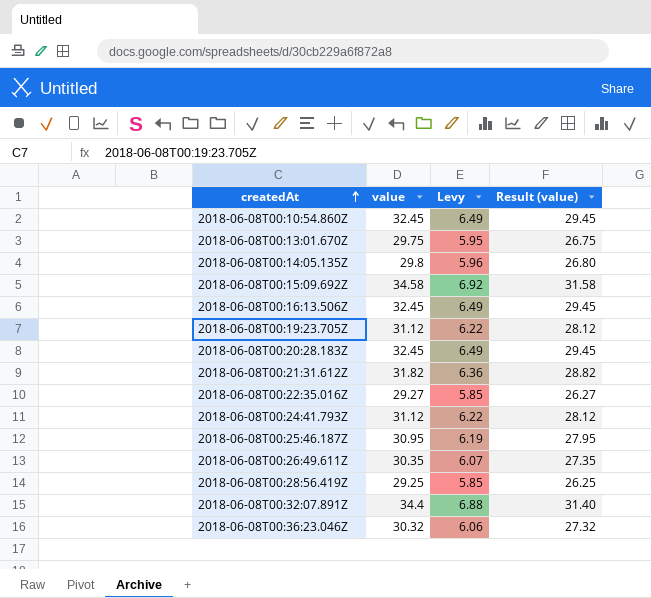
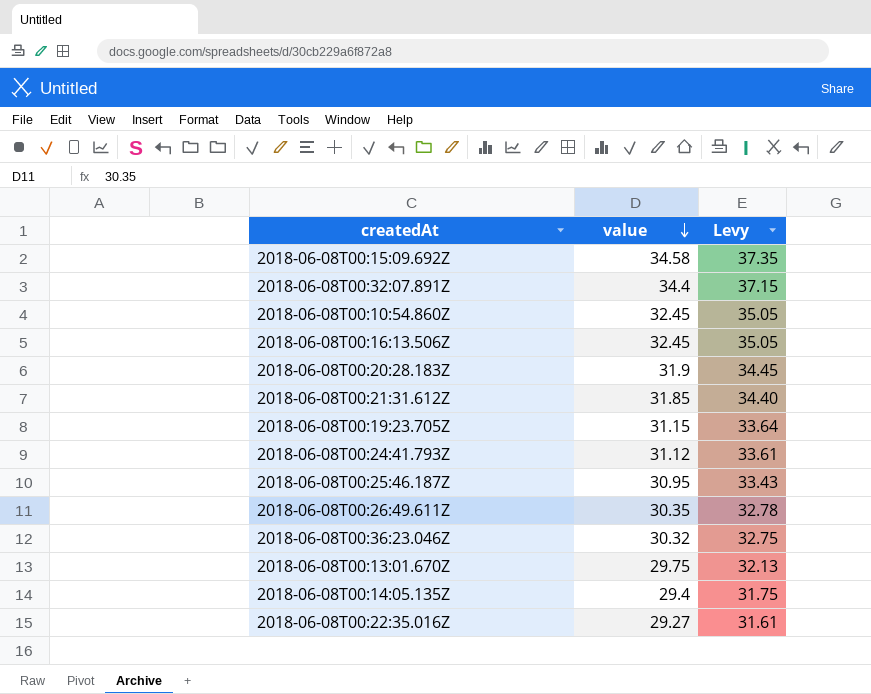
row order: createdAt ascending -> value descending
column Result (value) | formula: [value] - 3 -> none
column Levy | formula: [value] * 0.2 -> [value] * 1.08
row 2018-06-08T00:28:56.419Z: 29.25 | 5.85 | 26.25 -> none
2018-06-08T00:20:28.183Z | value: 32.45 -> 31.9
2018-06-08T00:21:31.612Z | value: 31.82 -> 31.85
2018-06-08T00:19:23.705Z | value: 31.12 -> 31.15
2018-06-08T00:14:05.135Z | value: 29.8 -> 29.4

